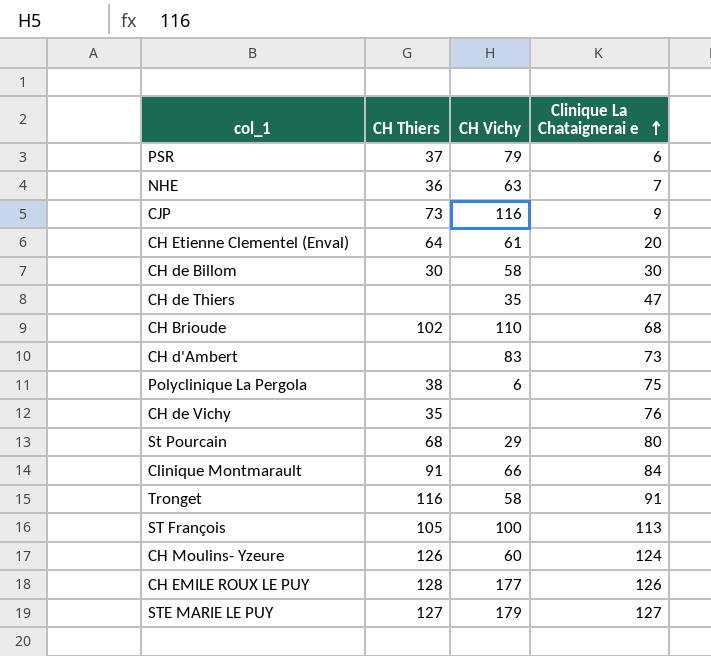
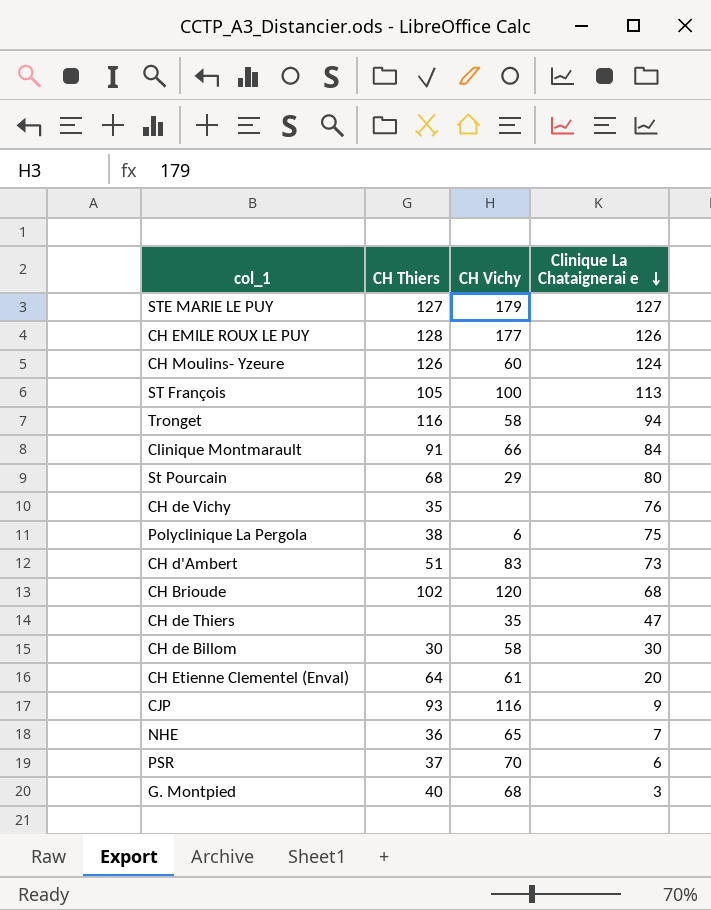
row order: Clinique La Chataignerai e ascending -> Clinique La Chataignerai e descending
Tronget | Clinique La Chataignerai e: 91 -> 94
CH d'Ambert | CH Thiers: none -> 51
CH Brioude | CH Vichy: 110 -> 120
CJP | CH Thiers: 73 -> 93
NHE | CH Vichy: 63 -> 65
PSR | CH Vichy: 79 -> 70
row G. Montpied: none -> 40 | 68 | 3

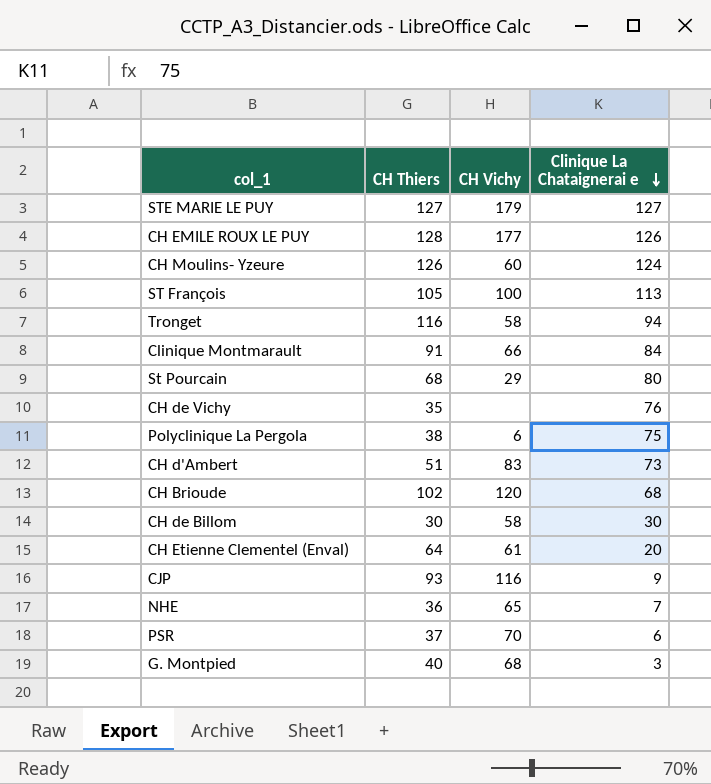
row CH de Thiers: none | 35 | 47 -> none

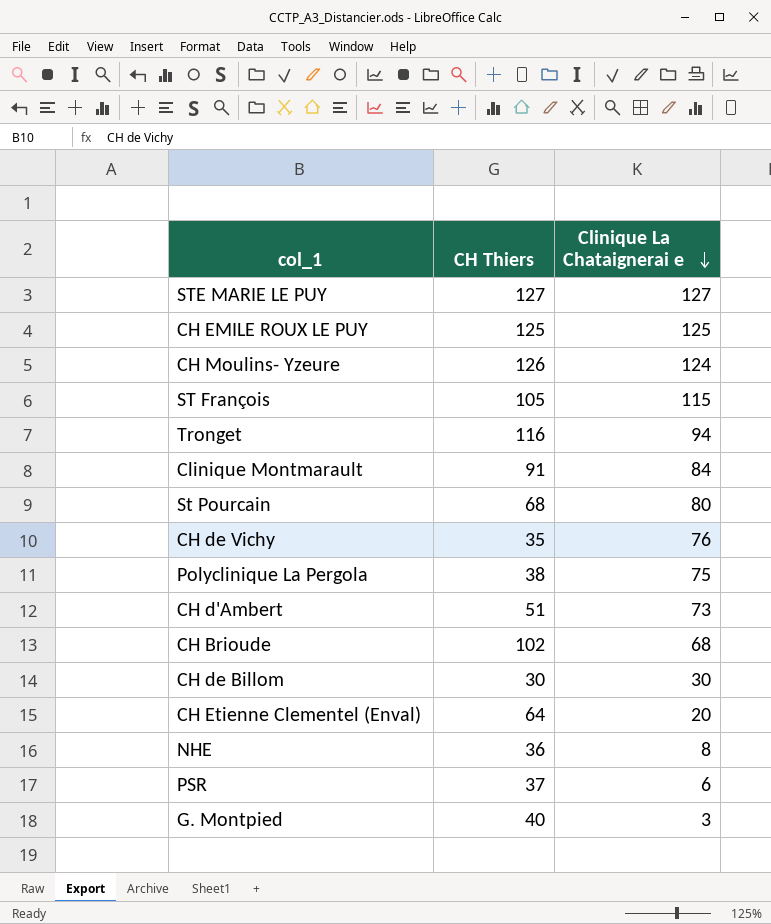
column CH Vichy | position: 3 -> none
row CJP: 93 | 116 | 9 -> none
CH EMILE ROUX LE PUY | CH Thiers: 128 -> 125
CH EMILE ROUX LE PUY | Clinique La Chataignerai e: 126 -> 125
ST François | Clinique La Chataignerai e: 113 -> 115
NHE | Clinique La Chataignerai e: 7 -> 8

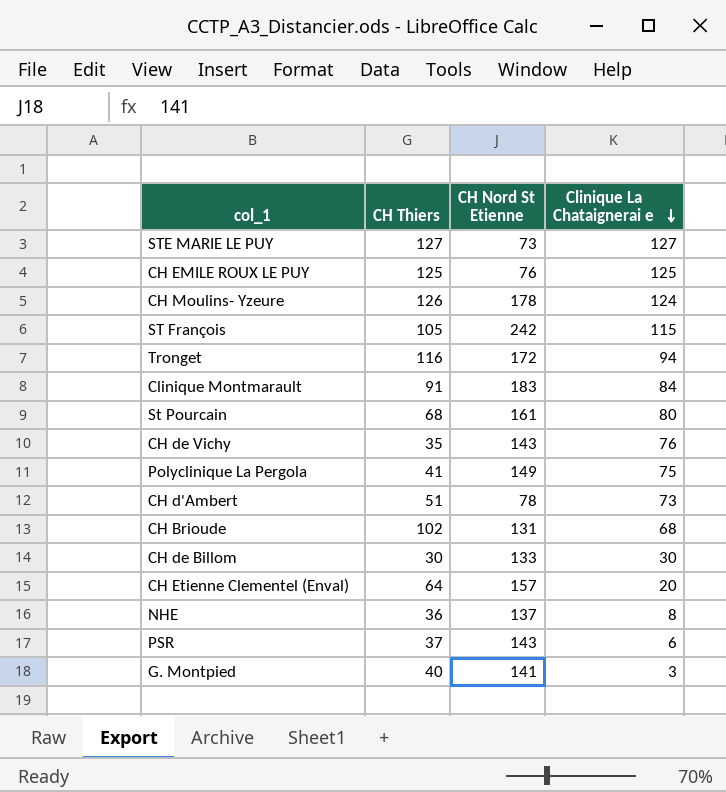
column CH Nord St Etienne | position: none -> 3
Polyclinique La Pergola | CH Thiers: 38 -> 41

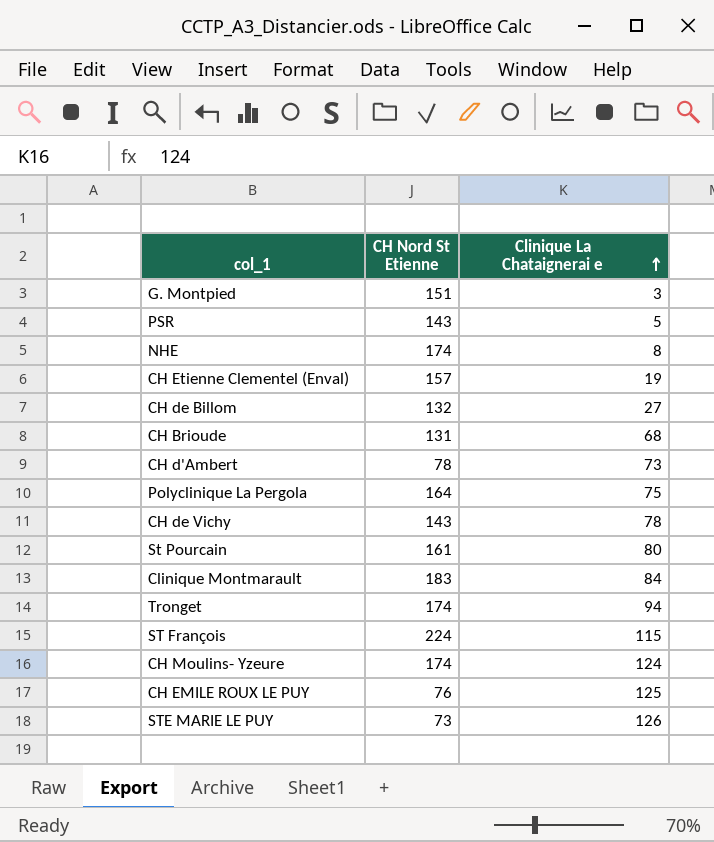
row order: Clinique La Chataignerai e descending -> Clinique La Chataignerai e ascending
column CH Thiers | position: 2 -> none
G. Montpied | CH Nord St Etienne: 141 -> 151
PSR | Clinique La Chataignerai e: 6 -> 5
NHE | CH Nord St Etienne: 137 -> 174
CH Etienne Clementel (Enval) | Clinique La Chataignerai e: 20 -> 19
CH de Billom | CH Nord St Etienne: 133 -> 132
CH de Billom | Clinique La Chataignerai e: 30 -> 27
Polyclinique La Pergola | CH Nord St Etienne: 149 -> 164
CH de Vichy | Clinique La Chataignerai e: 76 -> 78
Tronget | CH Nord St Etienne: 172 -> 174
ST François | CH Nord St Etienne: 242 -> 224
CH Moulins- Yzeure | CH Nord St Etienne: 178 -> 174
STE MARIE LE PUY | Clinique La Chataignerai e: 127 -> 126

